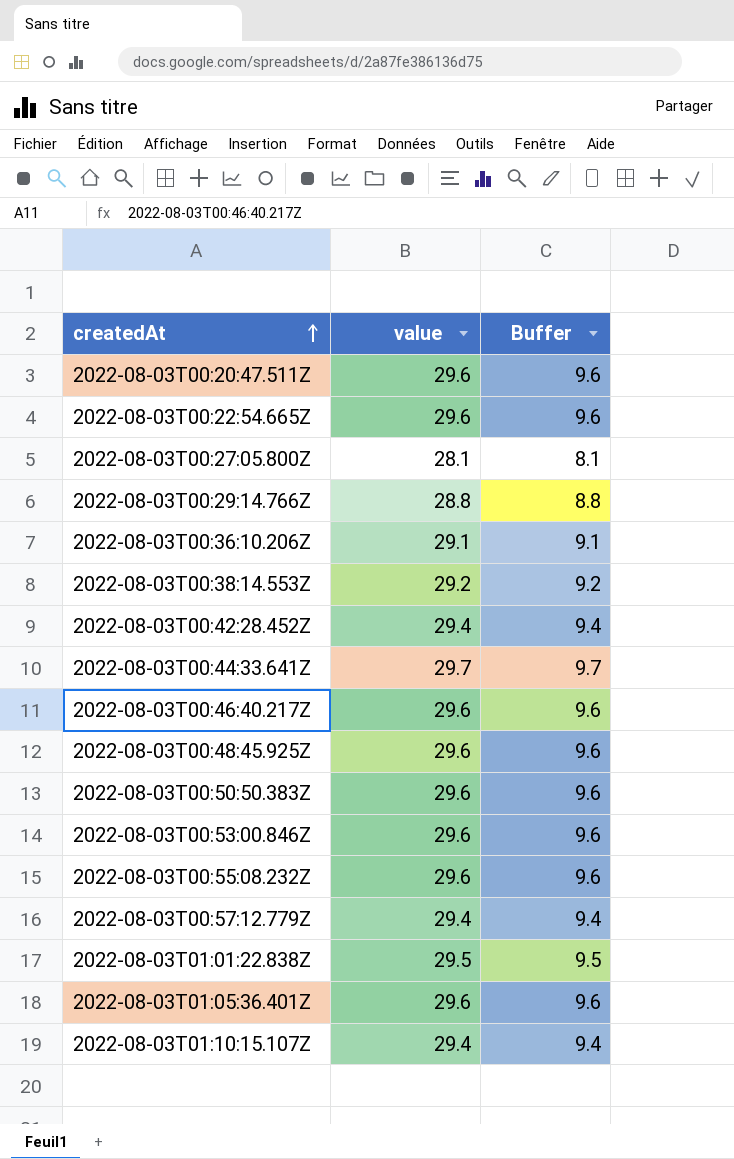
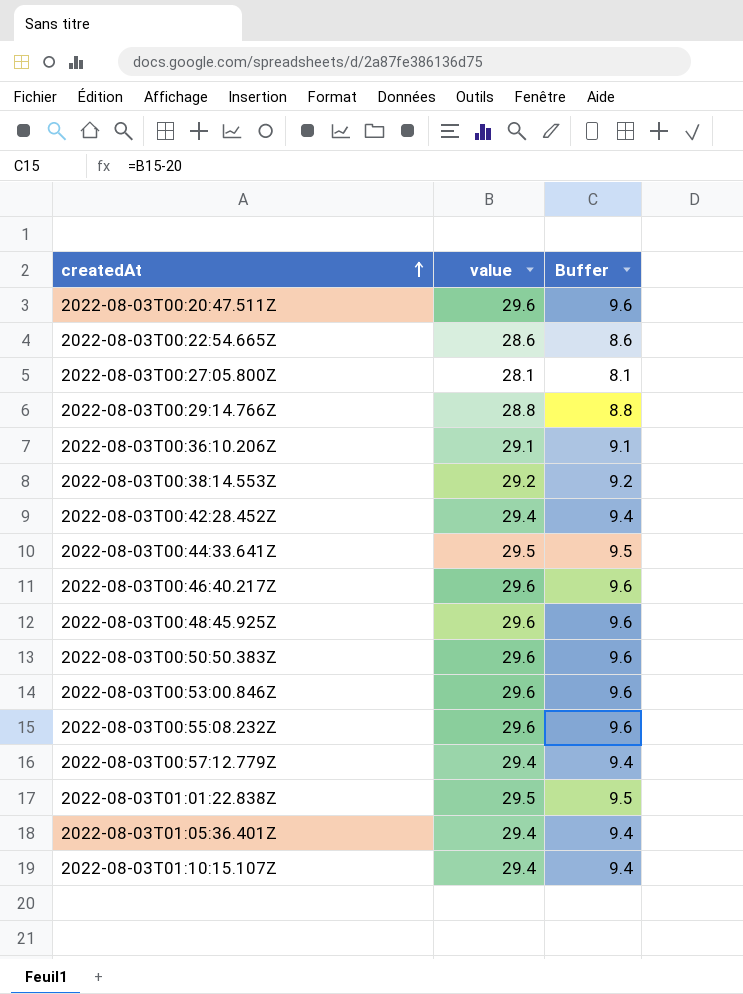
2022-08-03T00:22:54.665Z | value: 29.6 -> 28.6
2022-08-03T00:22:54.665Z | Buffer: 9.6 -> 8.6
2022-08-03T00:44:33.641Z | value: 29.7 -> 29.5
2022-08-03T00:44:33.641Z | Buffer: 9.7 -> 9.5
2022-08-03T01:05:36.401Z | value: 29.6 -> 29.4
2022-08-03T01:05:36.401Z | Buffer: 9.6 -> 9.4

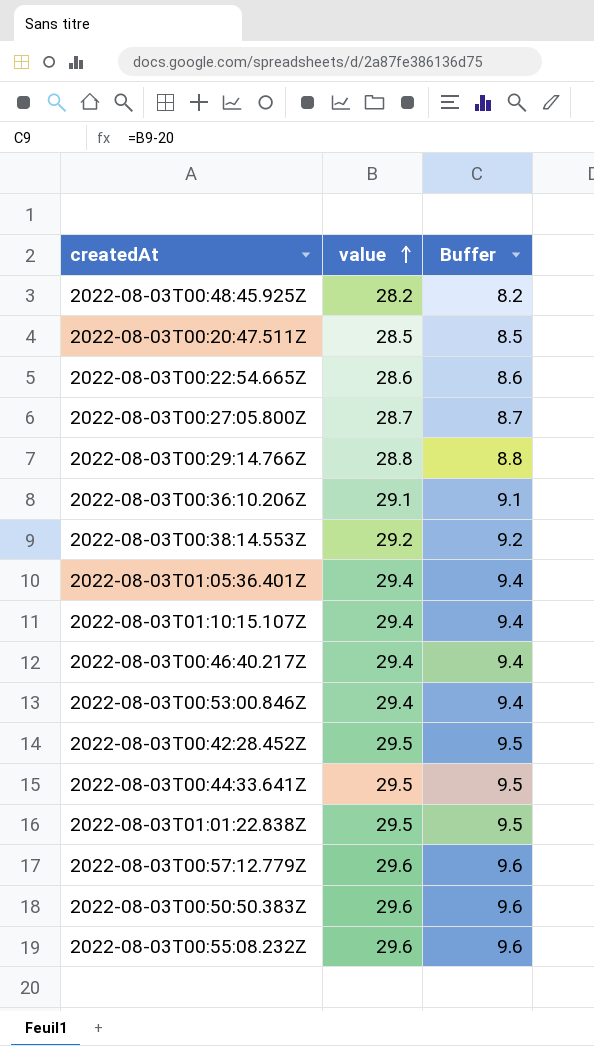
row order: createdAt ascending -> value ascending
2022-08-03T00:48:45.925Z | value: 29.6 -> 28.2
2022-08-03T00:48:45.925Z | Buffer: 9.6 -> 8.2
2022-08-03T00:20:47.511Z | value: 29.6 -> 28.5
2022-08-03T00:20:47.511Z | Buffer: 9.6 -> 8.5
2022-08-03T00:27:05.800Z | value: 28.1 -> 28.7
2022-08-03T00:27:05.800Z | Buffer: 8.1 -> 8.7
2022-08-03T00:46:40.217Z | value: 29.6 -> 29.4
2022-08-03T00:46:40.217Z | Buffer: 9.6 -> 9.4
2022-08-03T00:53:00.846Z | value: 29.6 -> 29.4
2022-08-03T00:53:00.846Z | Buffer: 9.6 -> 9.4
2022-08-03T00:42:28.452Z | value: 29.4 -> 29.5
2022-08-03T00:42:28.452Z | Buffer: 9.4 -> 9.5
2022-08-03T00:57:12.779Z | value: 29.4 -> 29.6
2022-08-03T00:57:12.779Z | Buffer: 9.4 -> 9.6

